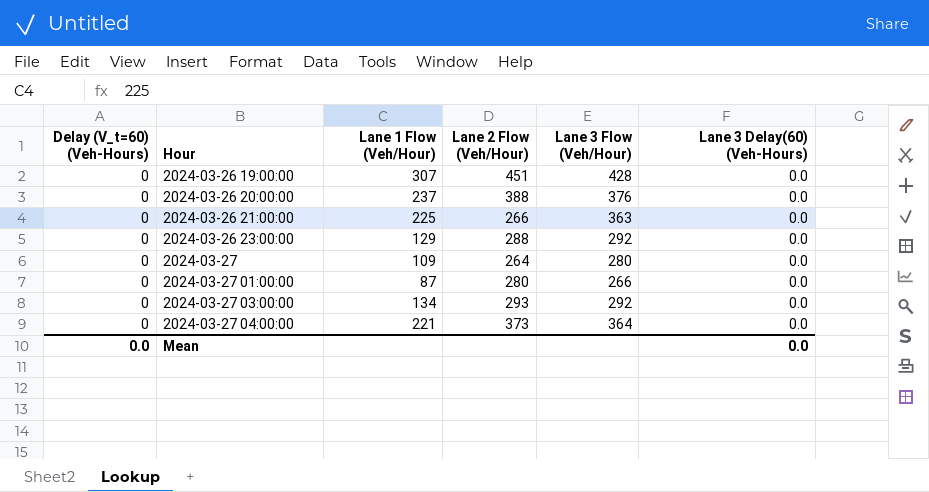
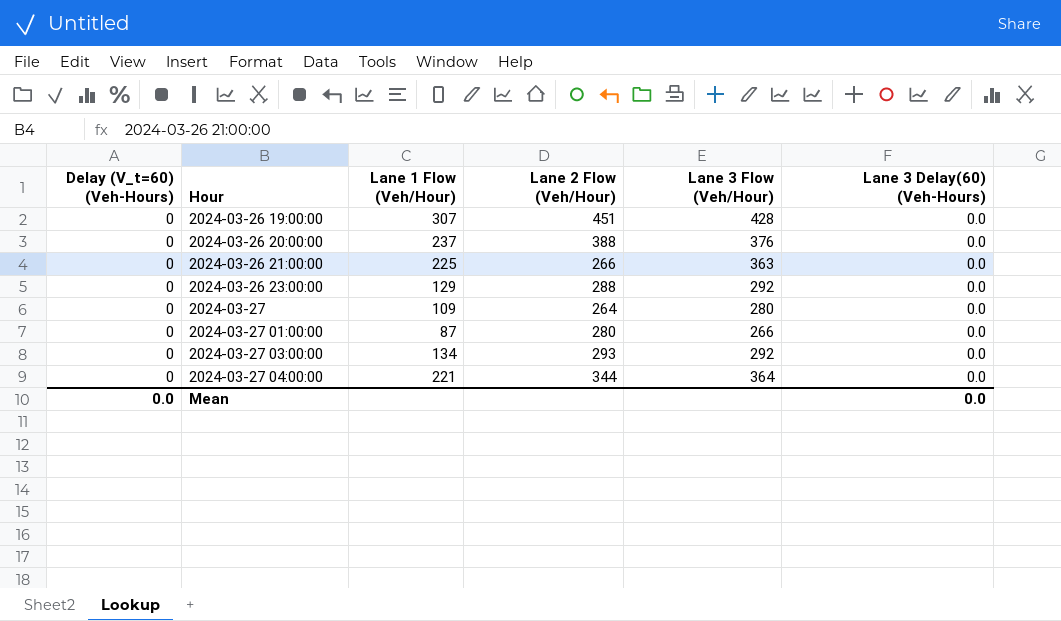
2024-03-27 04:00:00 | Lane 2 Flow (Veh/Hour): 373 -> 344

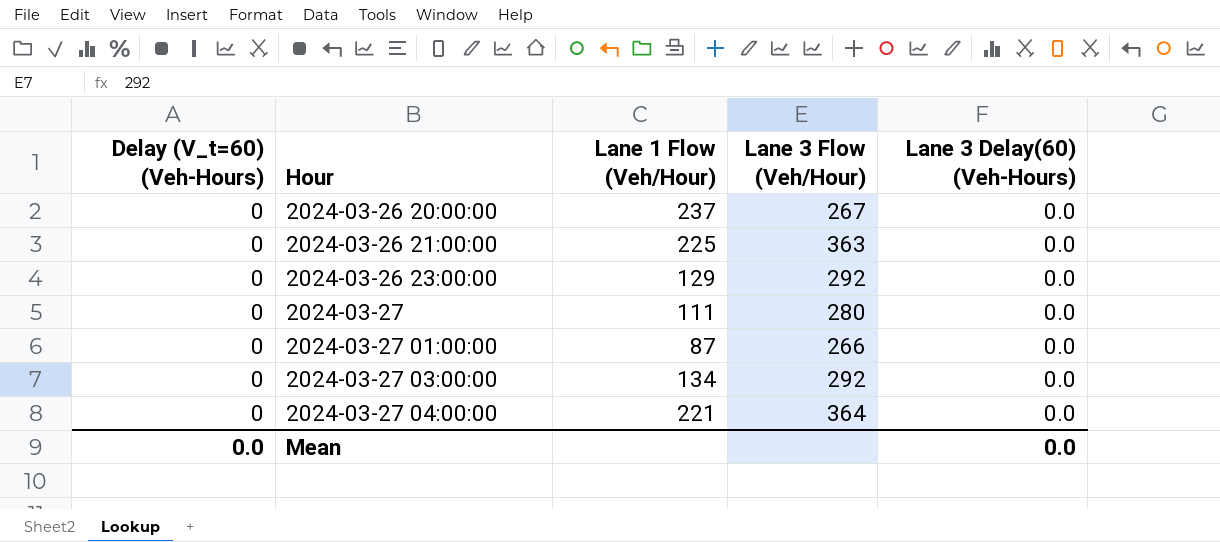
column Lane 2 Flow (Veh/Hour) | position: 4 -> none
row 2024-03-26 19:00:00: 0 | 307 | 451 | 428 | 0.0 -> none
2024-03-26 20:00:00 | Lane 3 Flow (Veh/Hour): 376 -> 267
2024-03-27 | Lane 1 Flow (Veh/Hour): 109 -> 111

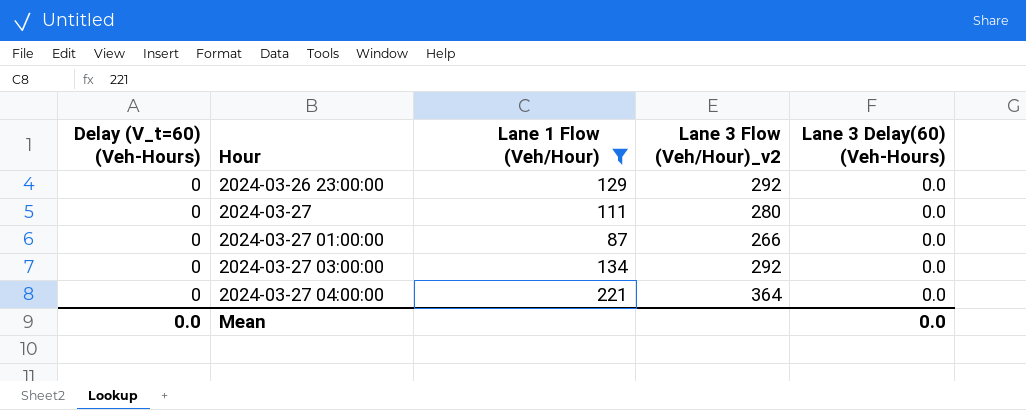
filter: none -> Lane 1 Flow (Veh/Hour) <= 221
column name: Lane 3 Flow (Veh/Hour) -> Lane 3 Flow (Veh/Hour)_v2

